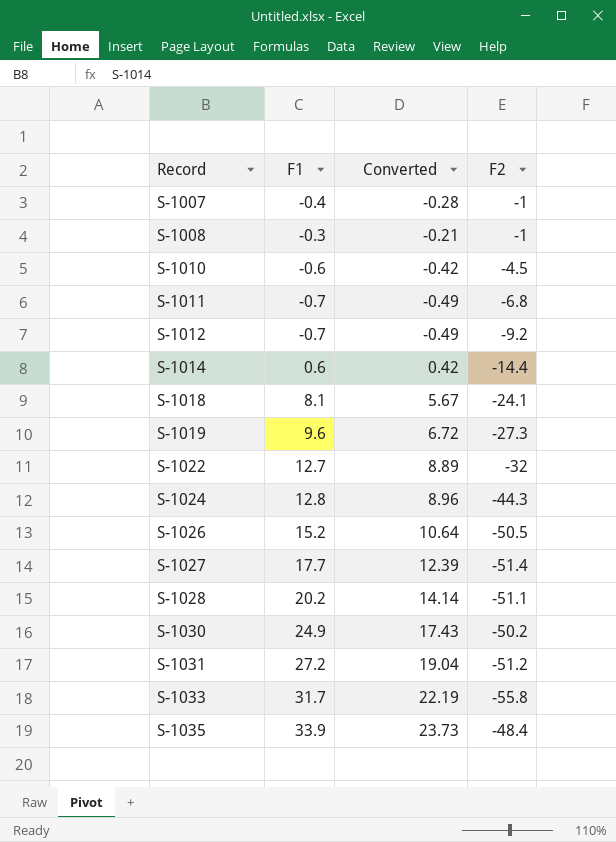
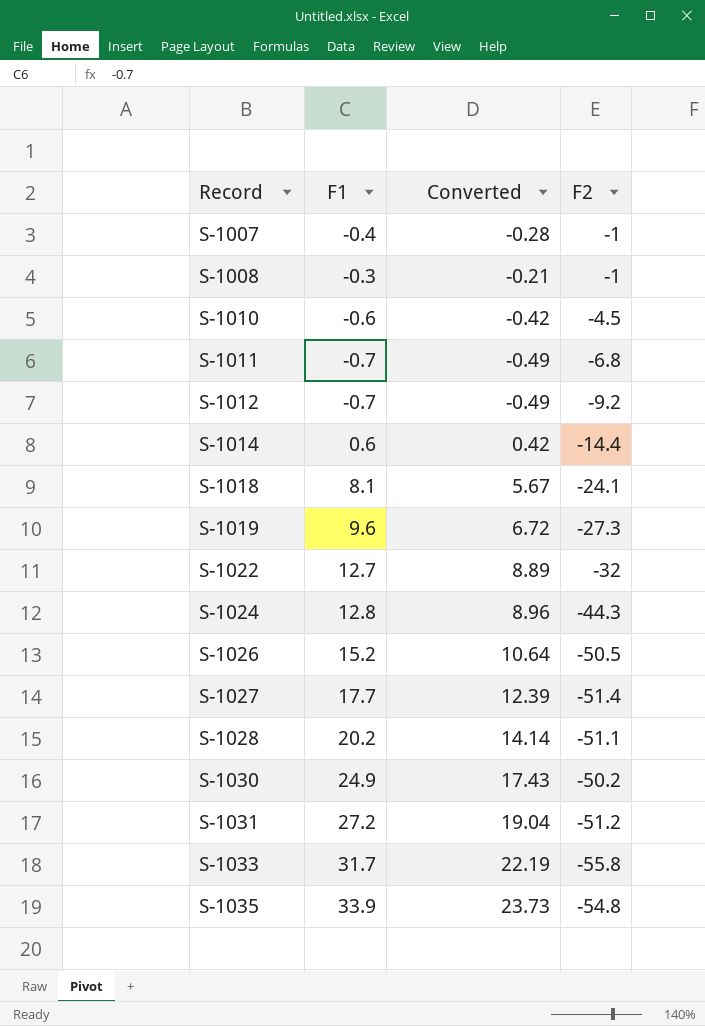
S-1035 | F2: -48.4 -> -54.8

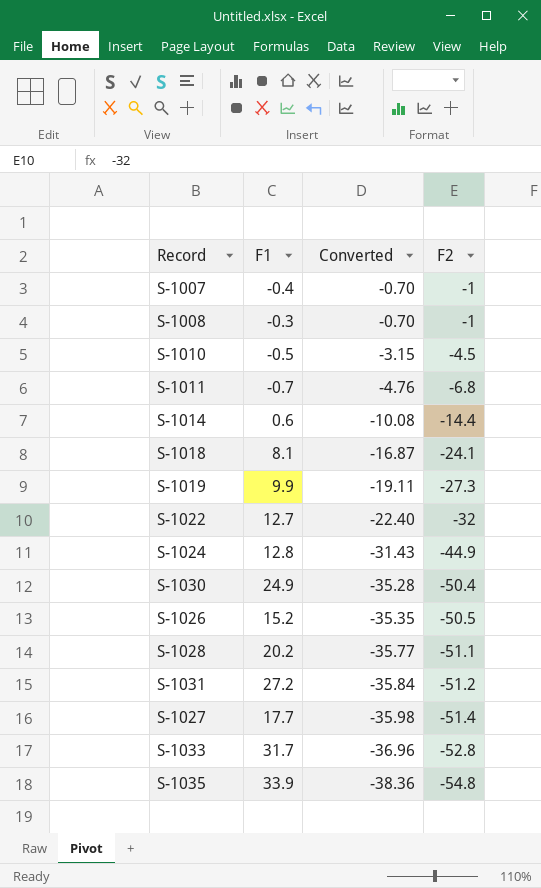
row order: Record ascending -> Converted descending
column Converted | formula: [F1] * 0.7 -> [F2] * 0.7
row S-1012: -0.7 | -0.49 | -9.2 -> none
S-1010 | F1: -0.6 -> -0.5
S-1019 | F1: 9.6 -> 9.9
S-1024 | F2: -44.3 -> -44.9
S-1030 | F2: -50.2 -> -50.4
S-1033 | F2: -55.8 -> -52.8

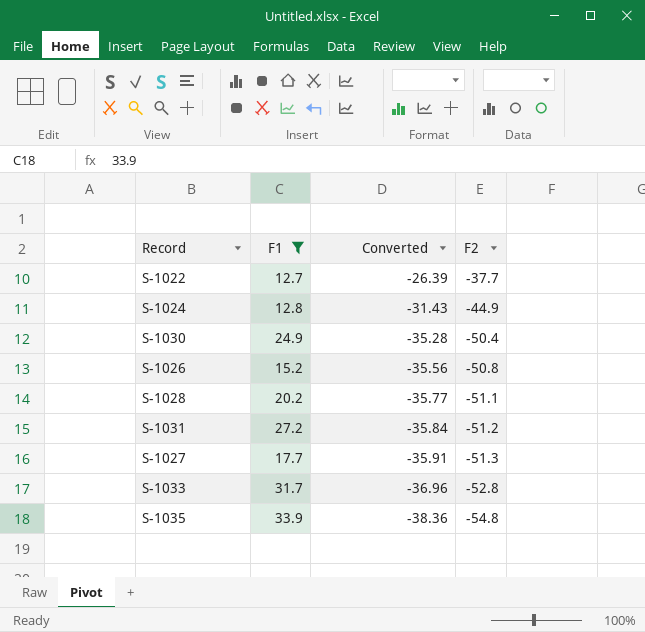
filter: none -> F1 >= 12.7
S-1022 | Converted: -22.40 -> -26.39
S-1022 | F2: -32 -> -37.7
S-1026 | Converted: -35.35 -> -35.56
S-1026 | F2: -50.5 -> -50.8
S-1027 | Converted: -35.98 -> -35.91
S-1027 | F2: -51.4 -> -51.3

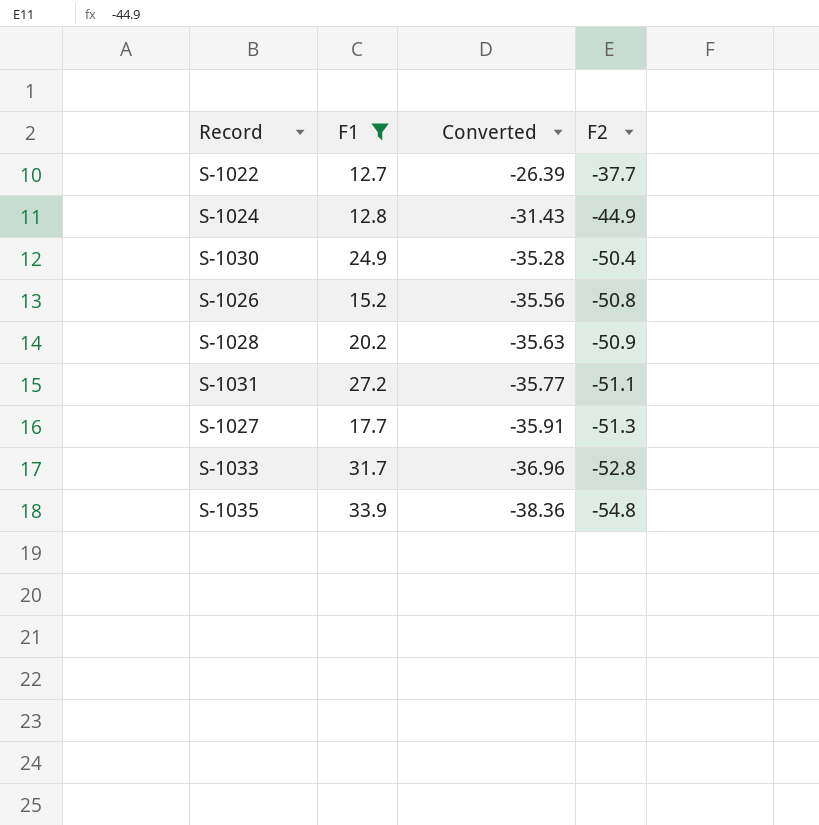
S-1028 | Converted: -35.77 -> -35.63
S-1028 | F2: -51.1 -> -50.9
S-1031 | Converted: -35.84 -> -35.77
S-1031 | F2: -51.2 -> -51.1

